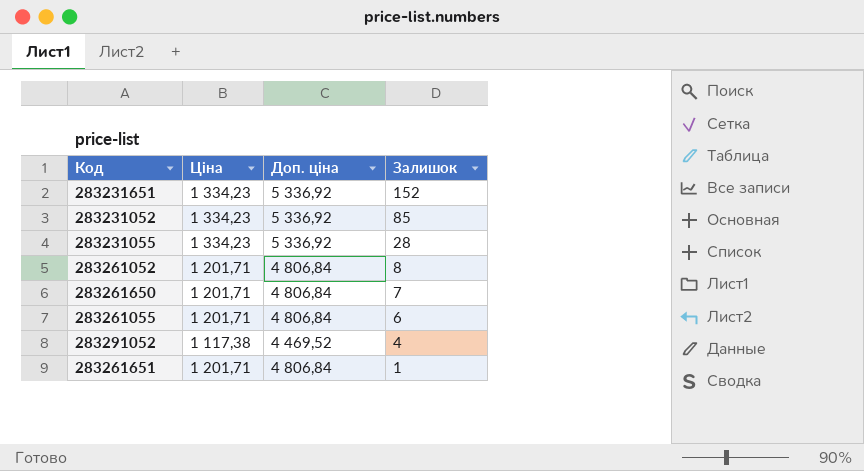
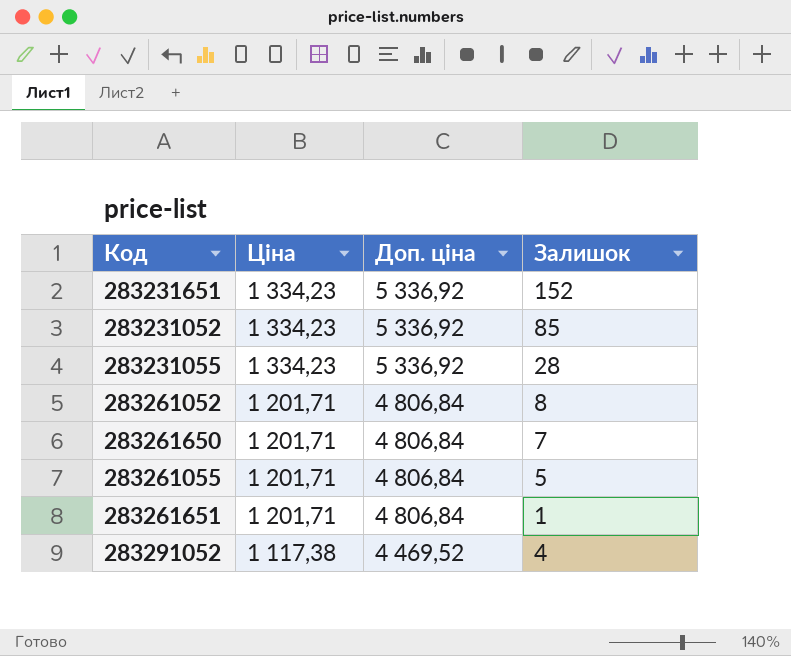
row order: Залишок descending -> Ціна descending
283261055 | Залишок: 6 -> 5

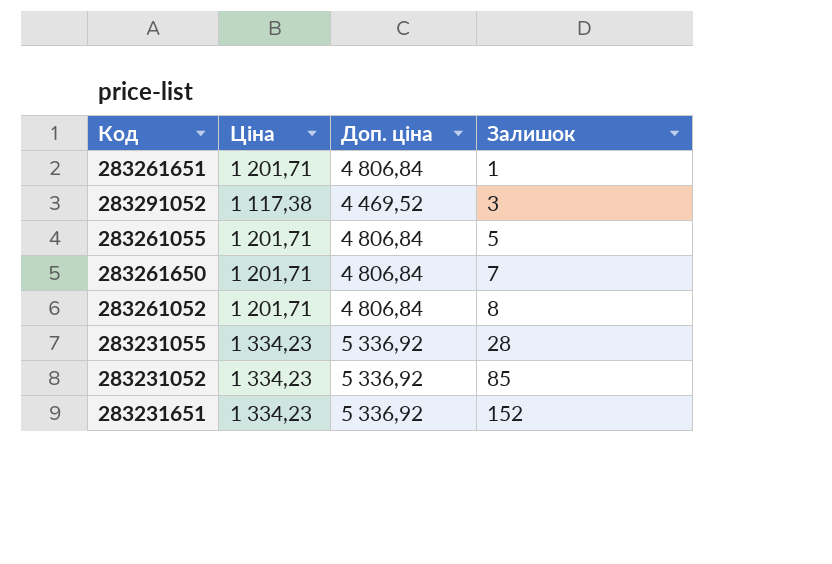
row order: Ціна descending -> Залишок ascending
283291052 | Залишок: 4 -> 3

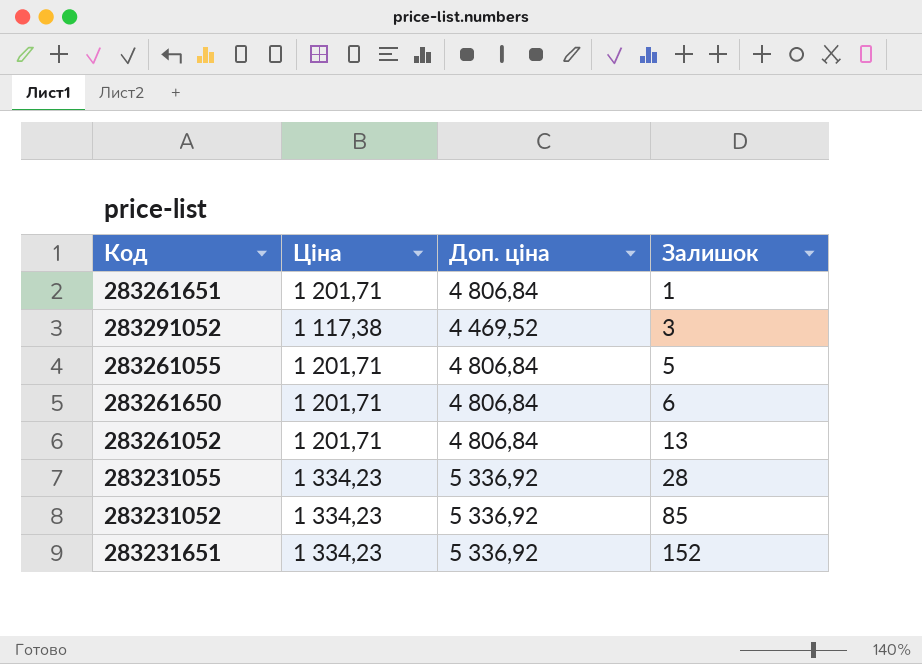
283261650 | Залишок: 7 -> 6
283261052 | Залишок: 8 -> 13

